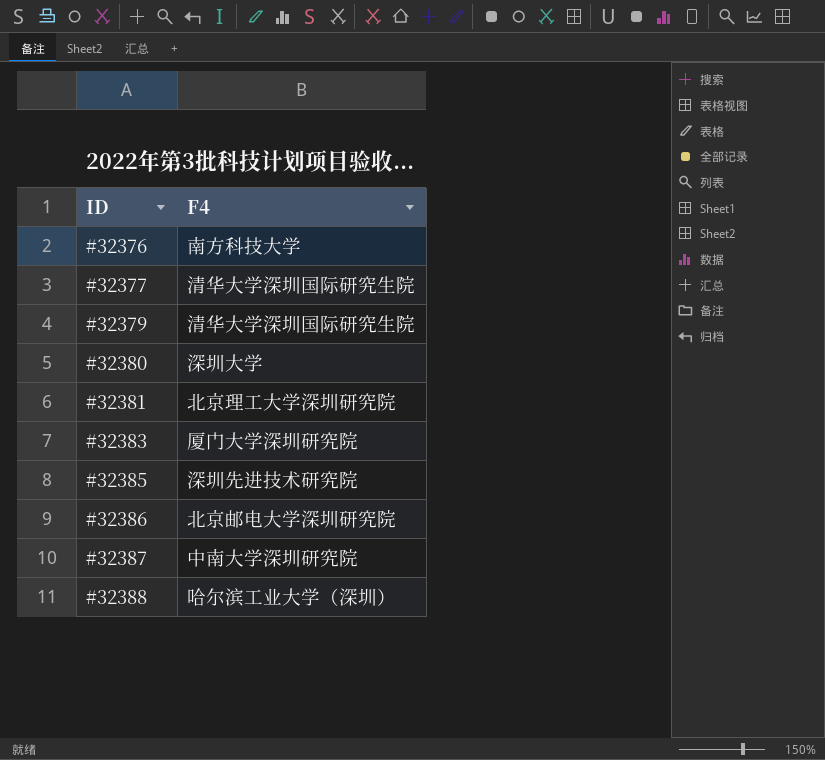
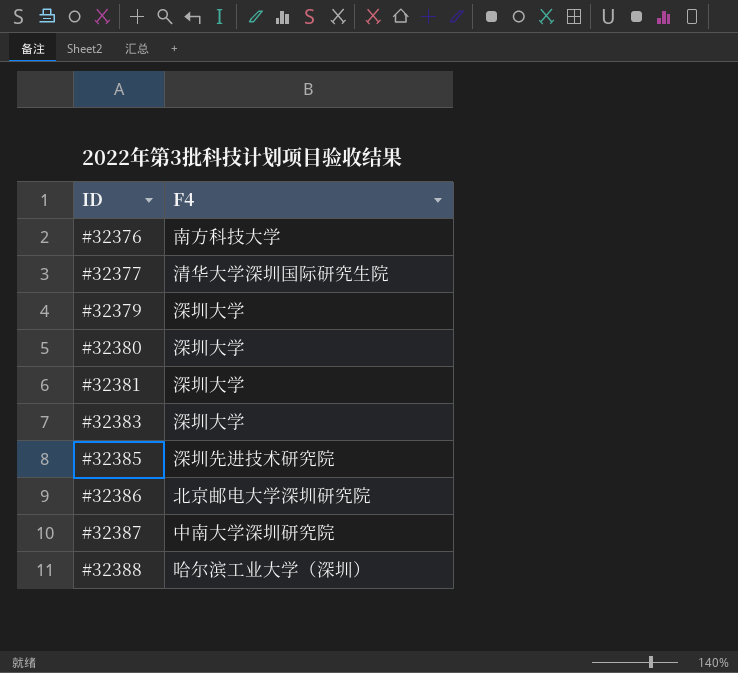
#32379 | F4: 清华大学深圳国际研究生院 -> 深圳大学
#32381 | F4: 北京理工大学深圳研究院 -> 深圳大学
#32383 | F4: 厦门大学深圳研究院 -> 深圳大学

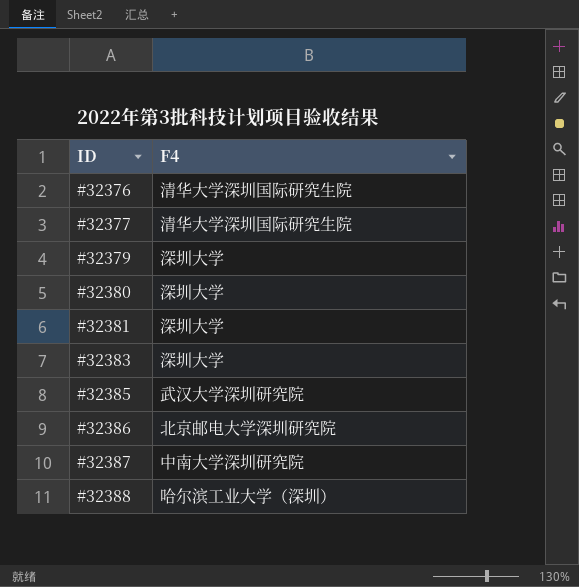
#32376 | F4: 南方科技大学 -> 清华大学深圳国际研究生院
#32385 | F4: 深圳先进技术研究院 -> 武汉大学深圳研究院

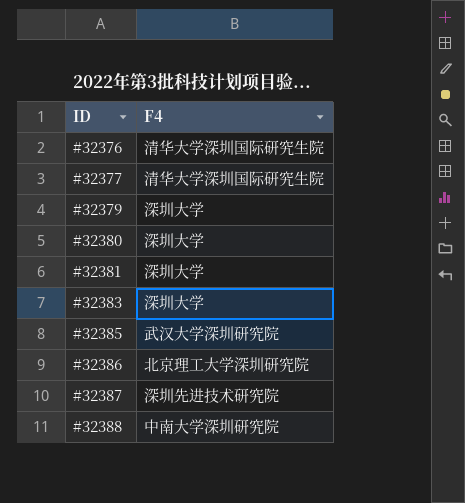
#32386 | F4: 北京邮电大学深圳研究院 -> 北京理工大学深圳研究院
#32387 | F4: 中南大学深圳研究院 -> 深圳先进技术研究院
#32388 | F4: 哈尔滨工业大学（深圳） -> 中南大学深圳研究院

